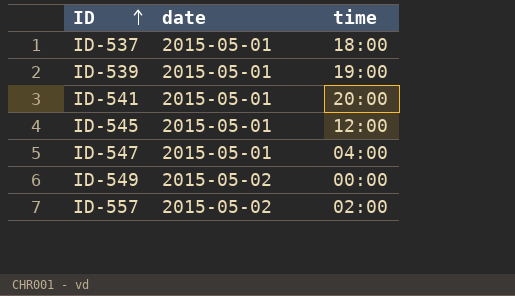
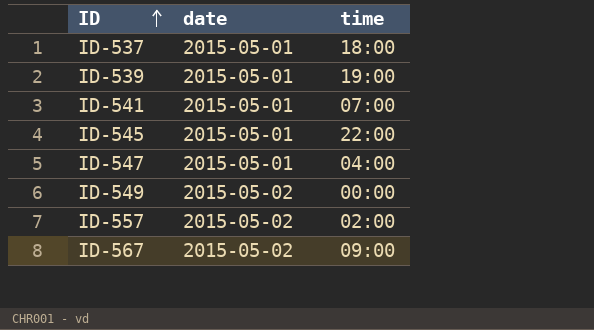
ID-541 | time: 20:00 -> 07:00
ID-545 | time: 12:00 -> 22:00
row ID-567: none -> 2015-05-02 | 09:00

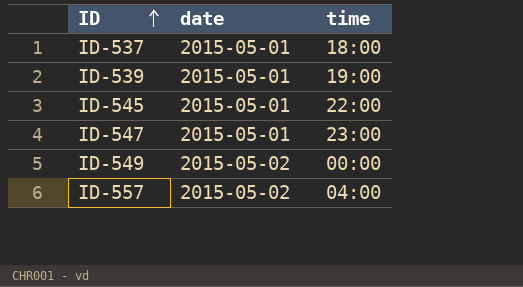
row ID-541: 2015-05-01 | 07:00 -> none
row ID-567: 2015-05-02 | 09:00 -> none
ID-547 | time: 04:00 -> 23:00
ID-557 | time: 02:00 -> 04:00

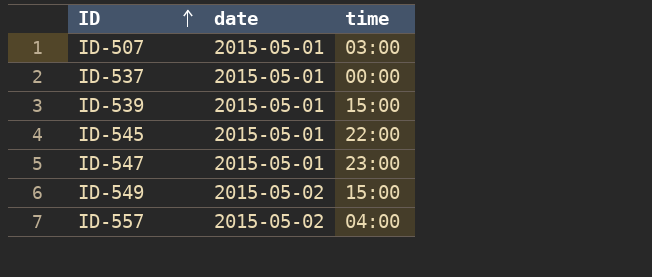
row ID-507: none -> 2015-05-01 | 03:00
ID-537 | time: 18:00 -> 00:00
ID-539 | time: 19:00 -> 15:00
ID-549 | time: 00:00 -> 15:00

